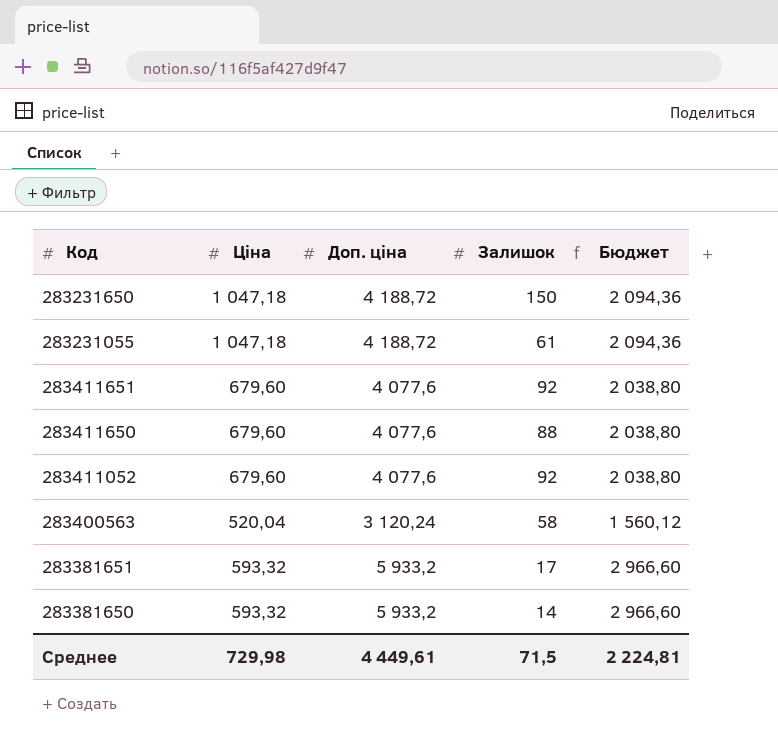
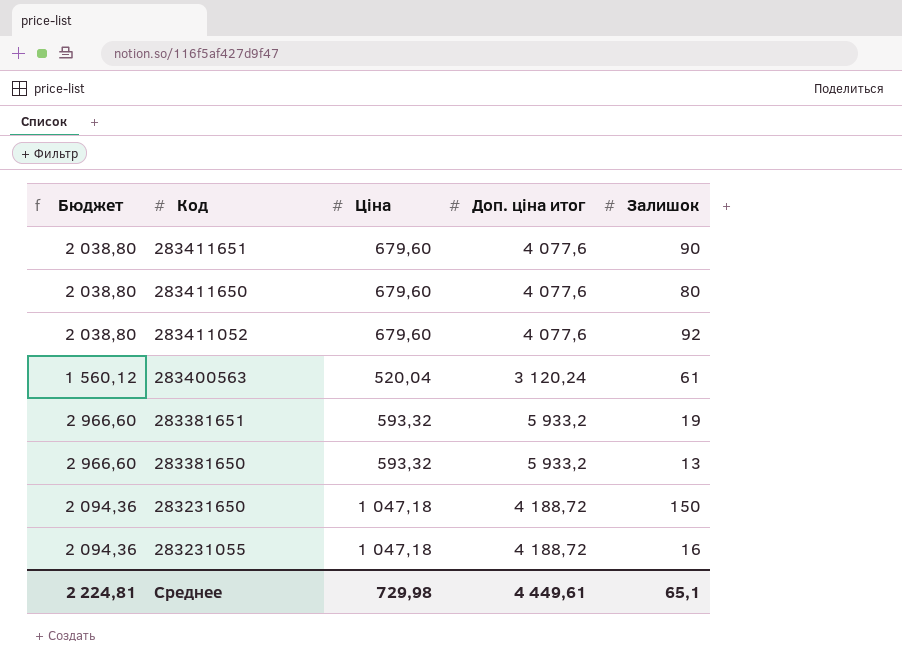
row order: none -> Код descending
column Бюджет | position: 5 -> 1
column name: Доп. ціна -> Доп. ціна итог
283411651 | Залишок: 92 -> 90
283411650 | Залишок: 88 -> 80
283400563 | Залишок: 58 -> 61
283381651 | Залишок: 17 -> 19
283381650 | Залишок: 14 -> 13
283231055 | Залишок: 61 -> 16
Среднее | Залишок: 71,5 -> 65,1

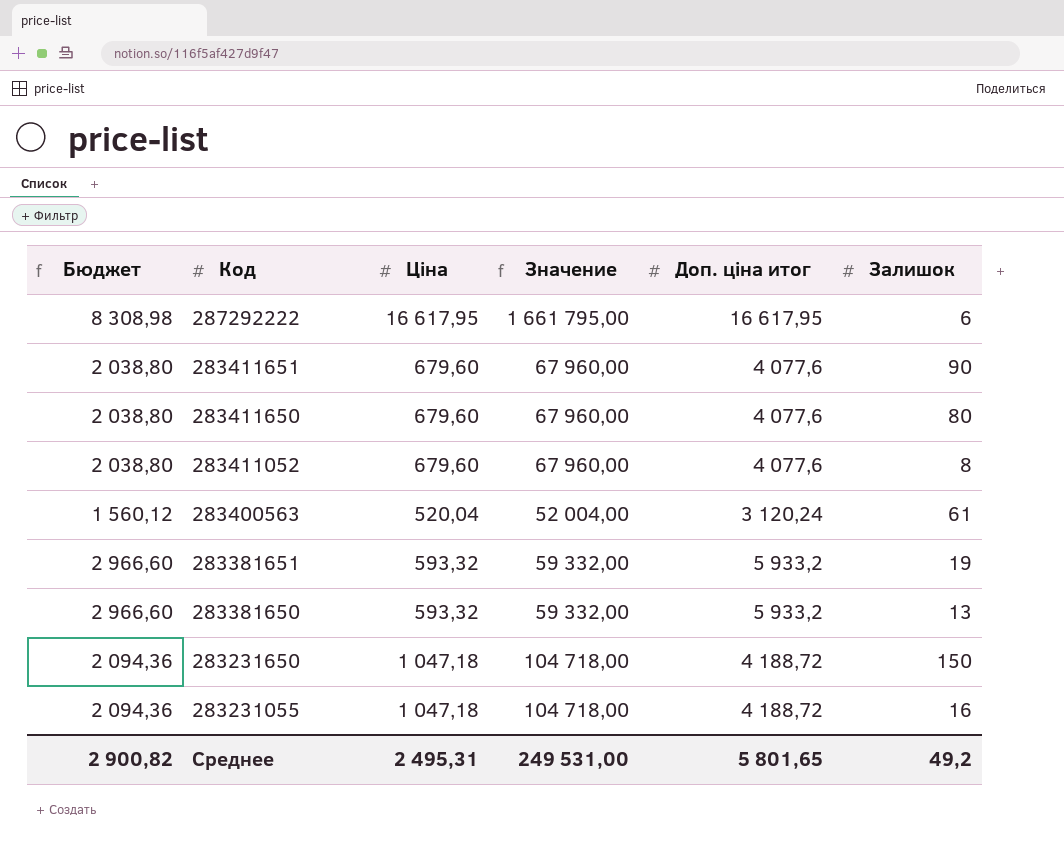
column Значение | formula: none -> [Ціна] * 100
row 287292222: none -> 8 308,98 | 16 617,95 | 1 661 795,00 | 16 617,95 | 6
283411052 | Залишок: 92 -> 8
Среднее | Бюджет: 2 224,81 -> 2 900,82
Среднее | Ціна: 729,98 -> 2 495,31
Среднее | Доп. ціна итог: 4 449,61 -> 5 801,65
Среднее | Залишок: 65,1 -> 49,2

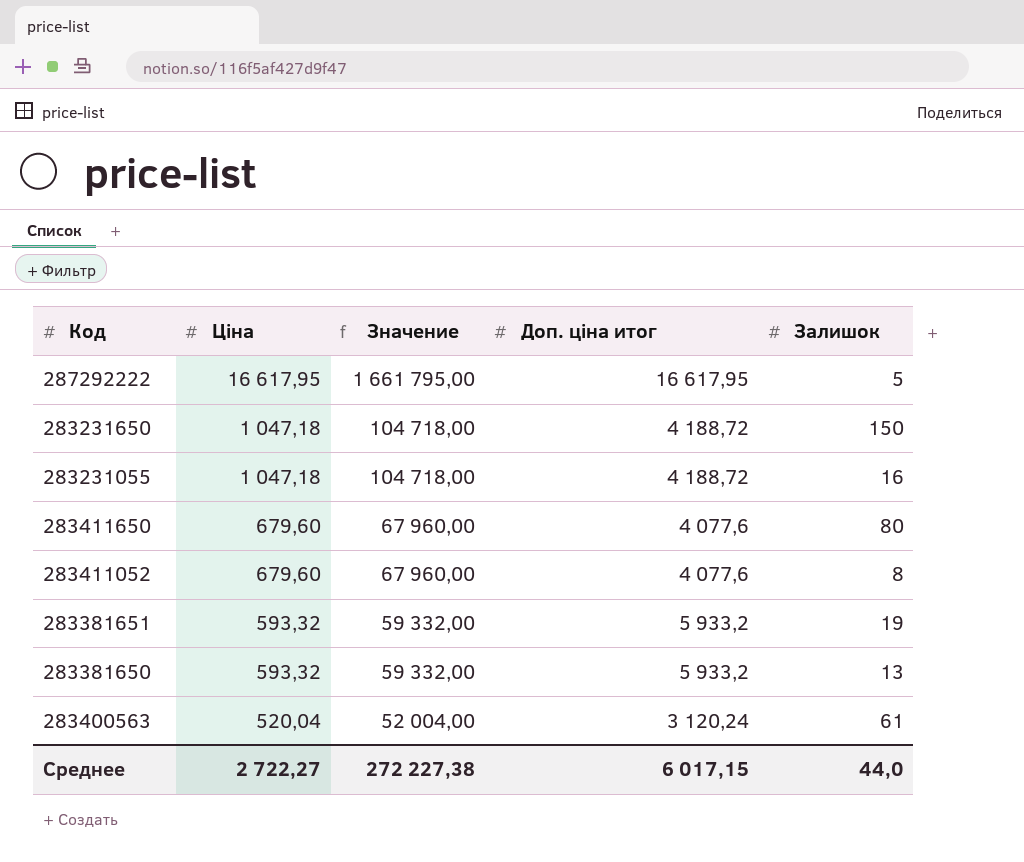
row order: Код descending -> Ціна descending
column Бюджет | formula: [Доп. ціна итог] * 0,5 -> none
row 283411651: 2 038,80 | 679,60 | 67 960,00 | 4 077,6 | 90 -> none
287292222 | Залишок: 6 -> 5
Среднее | Ціна: 2 495,31 -> 2 722,27
Среднее | Значение: 249 531,00 -> 272 227,38
Среднее | Доп. ціна итог: 5 801,65 -> 6 017,15
Среднее | Залишок: 49,2 -> 44,0

